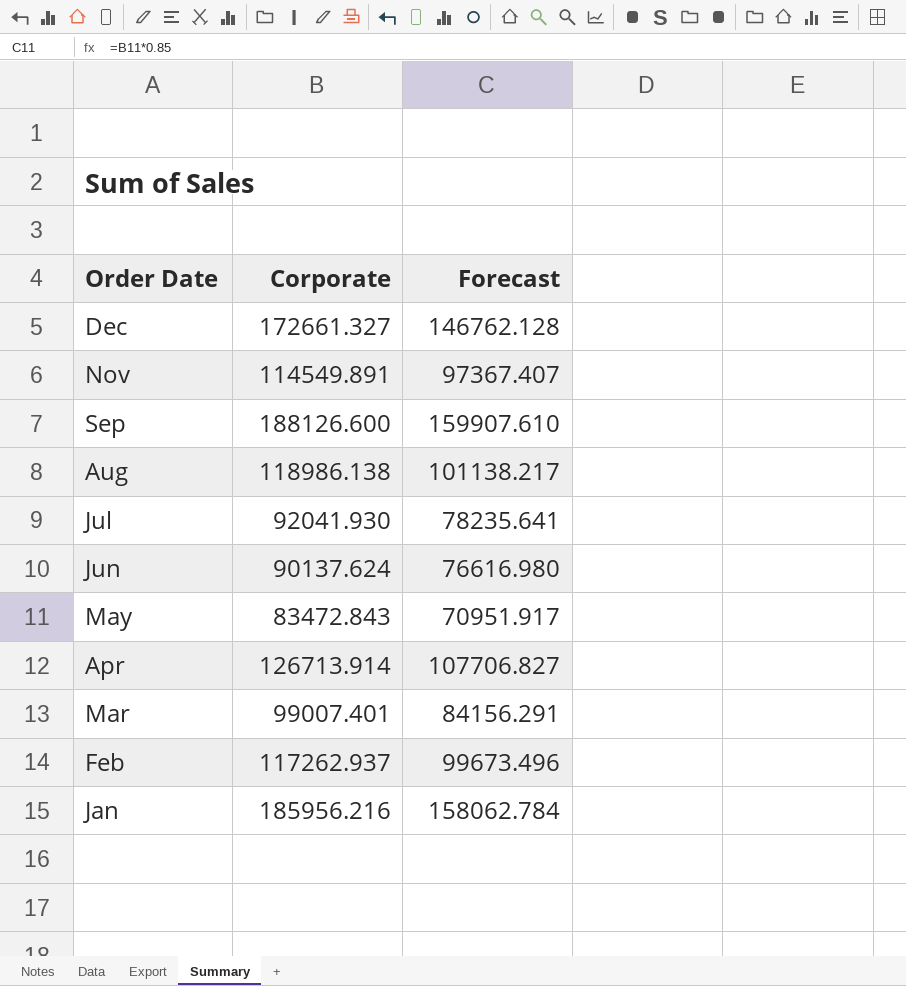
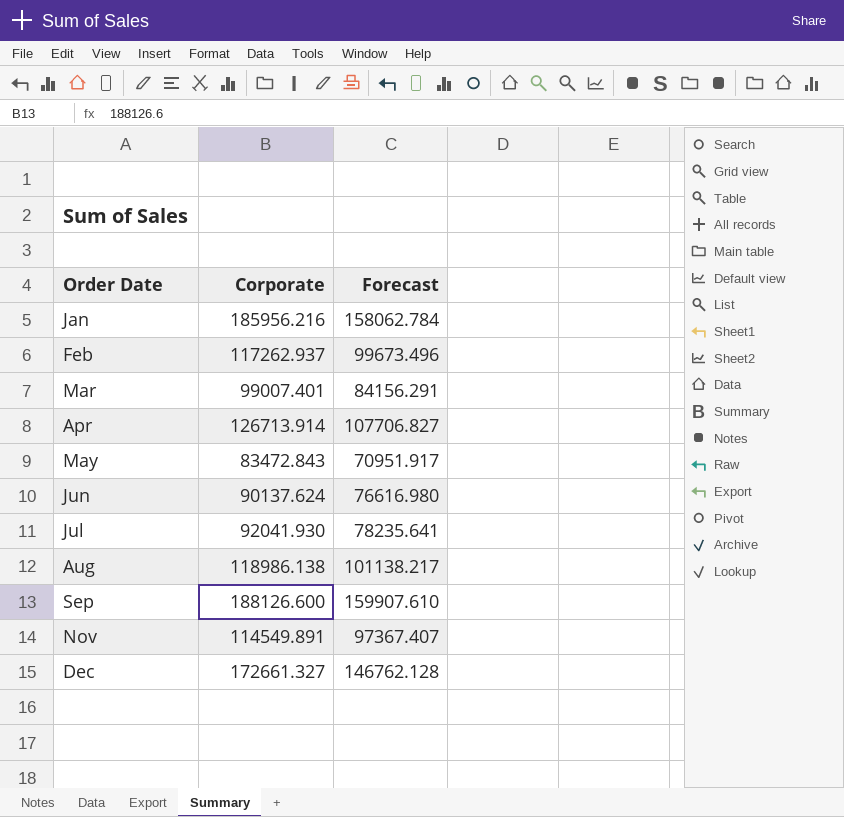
row order: Order Date descending -> Order Date ascending

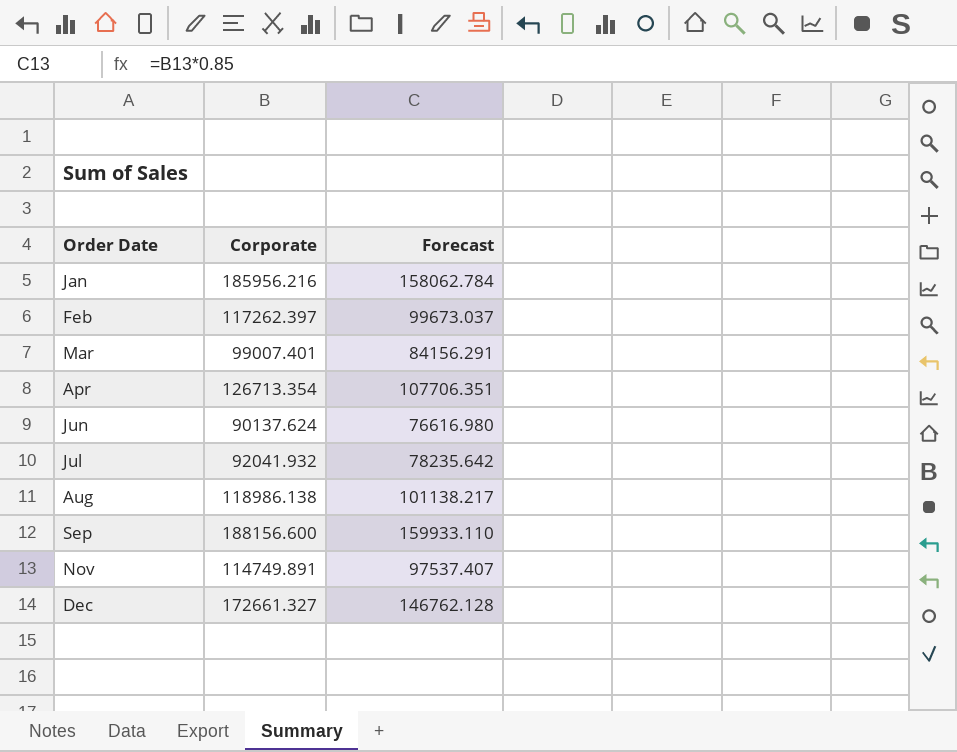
row May: 83472.843 | 70951.917 -> none
Feb | Corporate: 117262.937 -> 117262.397
Feb | Forecast: 99673.496 -> 99673.037
Apr | Corporate: 126713.914 -> 126713.354
Apr | Forecast: 107706.827 -> 107706.351
Jul | Corporate: 92041.930 -> 92041.932
Jul | Forecast: 78235.641 -> 78235.642
Sep | Corporate: 188126.600 -> 188156.600
Sep | Forecast: 159907.610 -> 159933.110
Nov | Corporate: 114549.891 -> 114749.891
Nov | Forecast: 97367.407 -> 97537.407

